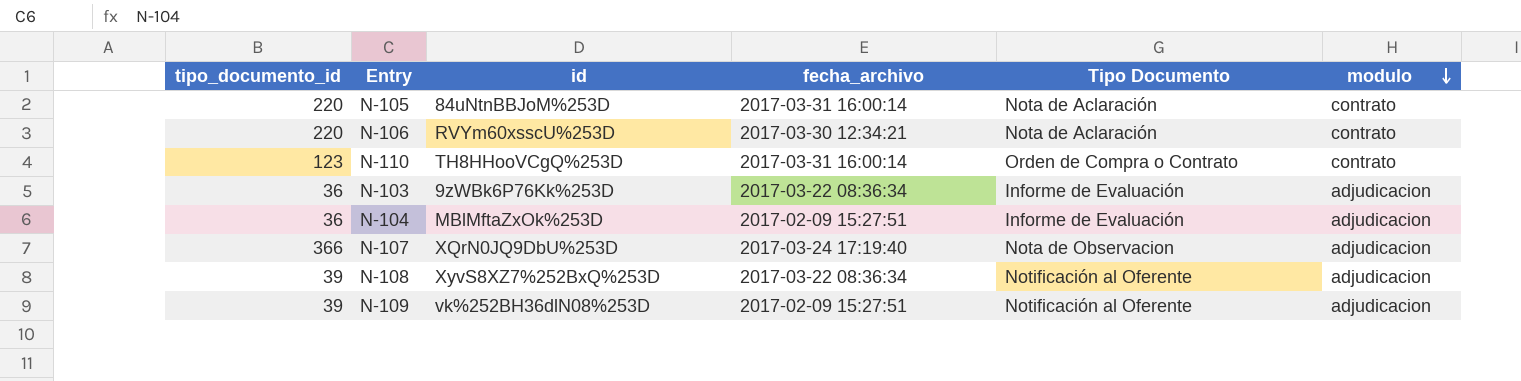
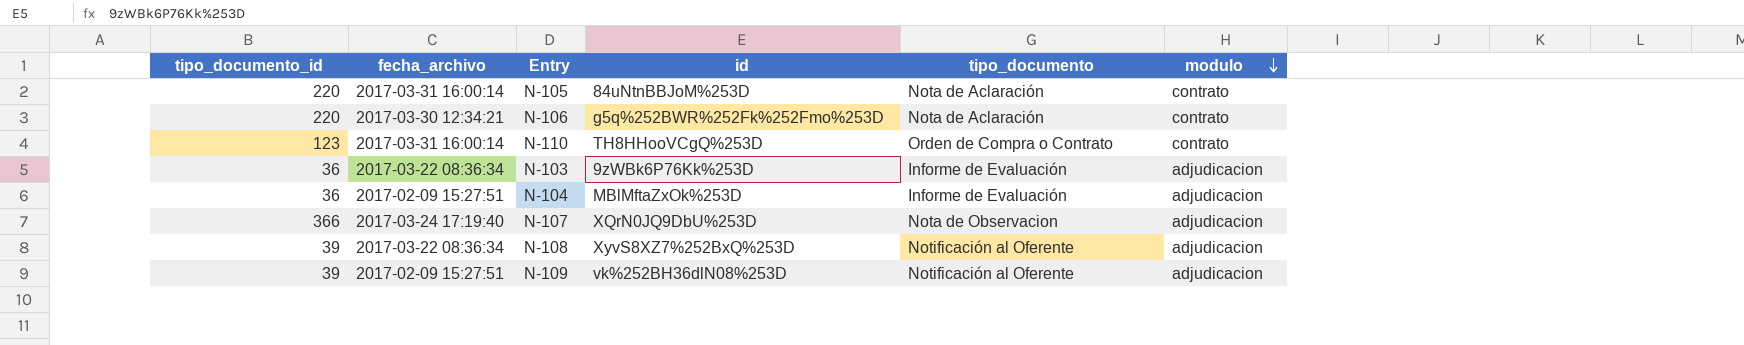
column fecha_archivo | position: 4 -> 2
column name: Tipo Documento -> tipo_documento
N-106 | id: RVYm60xsscU%253D -> g5q%252BWR%252Fk%252Fmo%253D

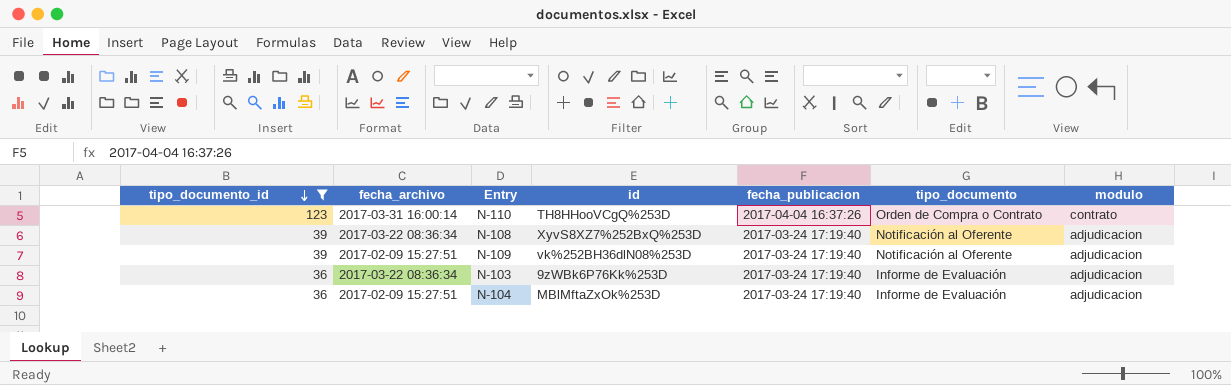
filter: none -> tipo_documento_id <= 123
row order: modulo descending -> tipo_documento_id descending
column fecha_publicacion | position: none -> 5

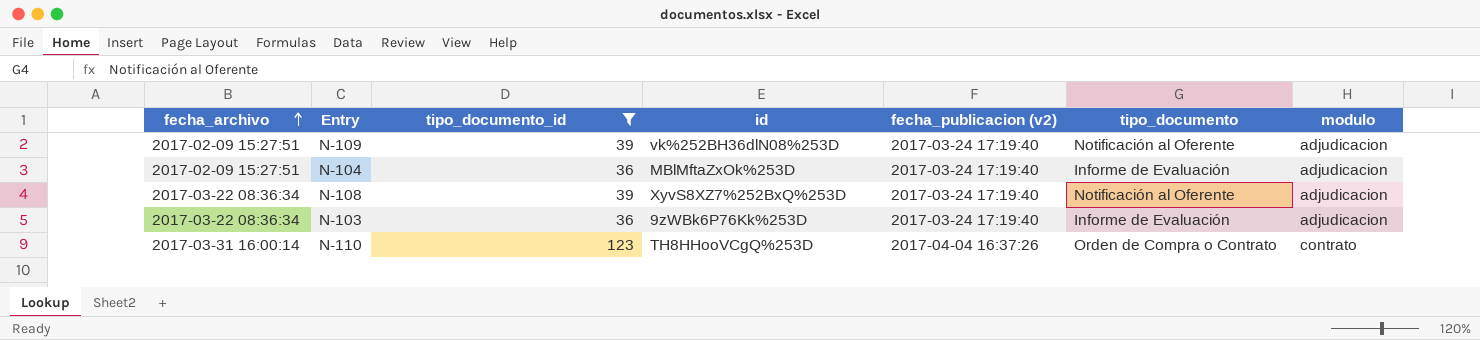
row order: tipo_documento_id descending -> fecha_archivo ascending
column tipo_documento_id | position: 1 -> 3
column name: fecha_publicacion -> fecha_publicacion (v2)

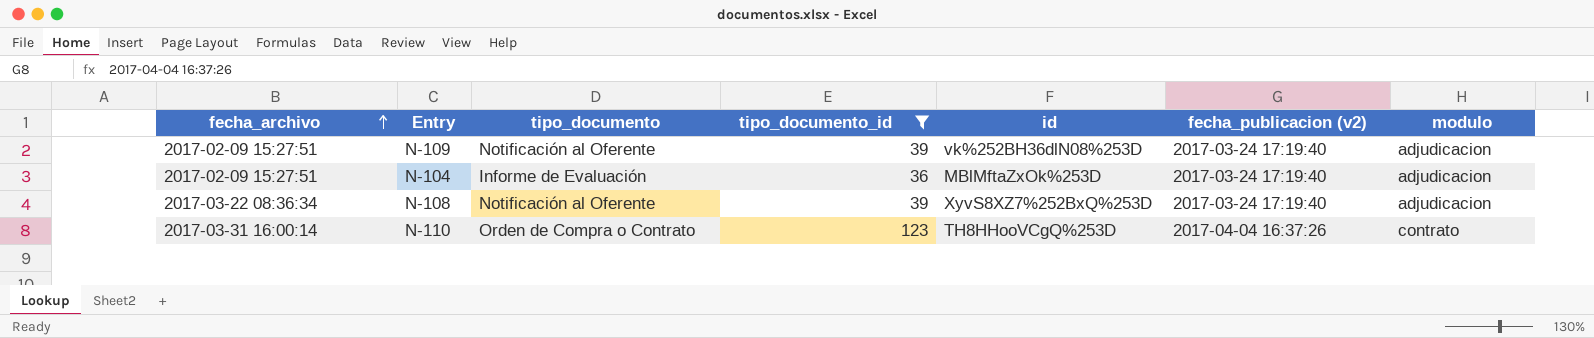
column tipo_documento | position: 6 -> 3
row N-103: 2017-03-22 08:36:34 | 36 | 9zWBk6P76Kk%253D | 2017-03-24 17:19:40 | Informe de Evaluación | adjudicacion -> none

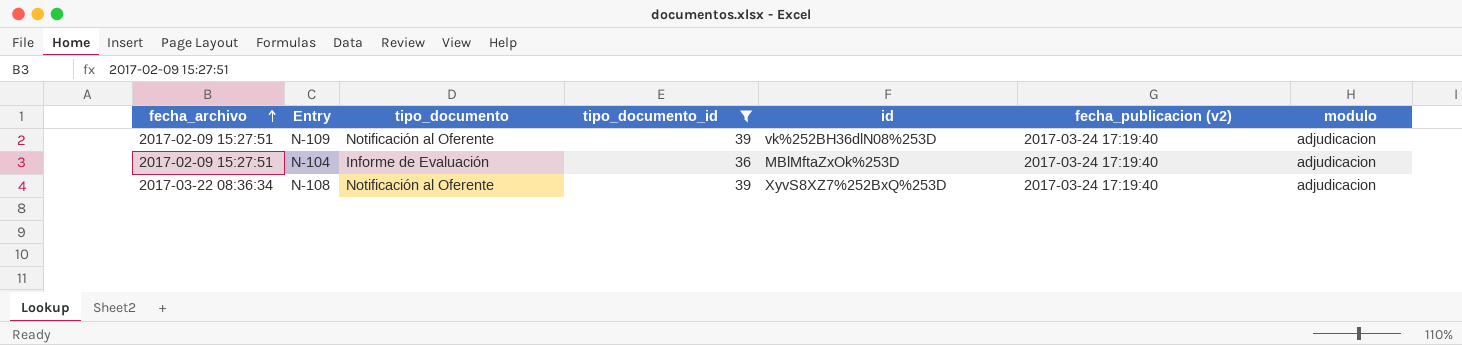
row N-110: 2017-03-31 16:00:14 | Orden de Compra o Contrato | 123 | TH8HHooVCgQ%253D | 2017-04-04 16:37:26 | contrato -> none

